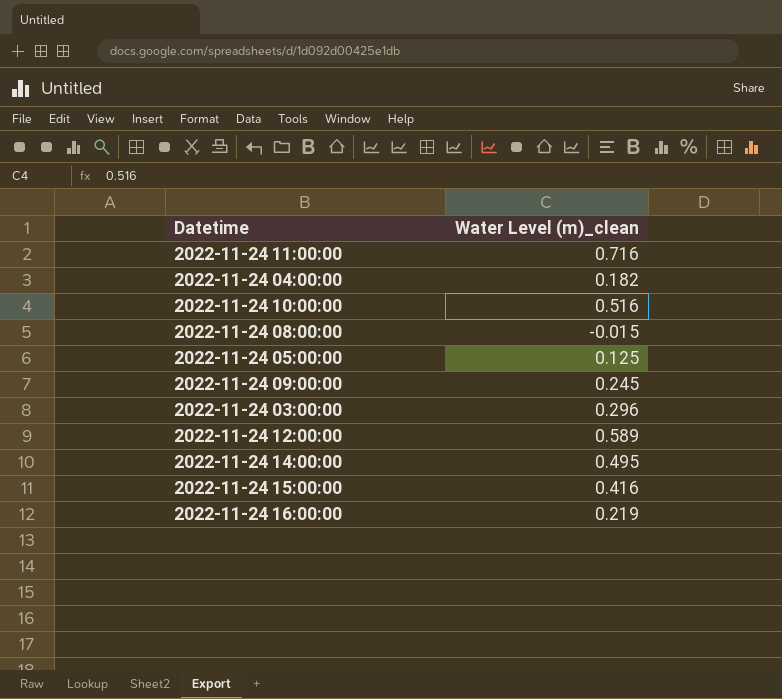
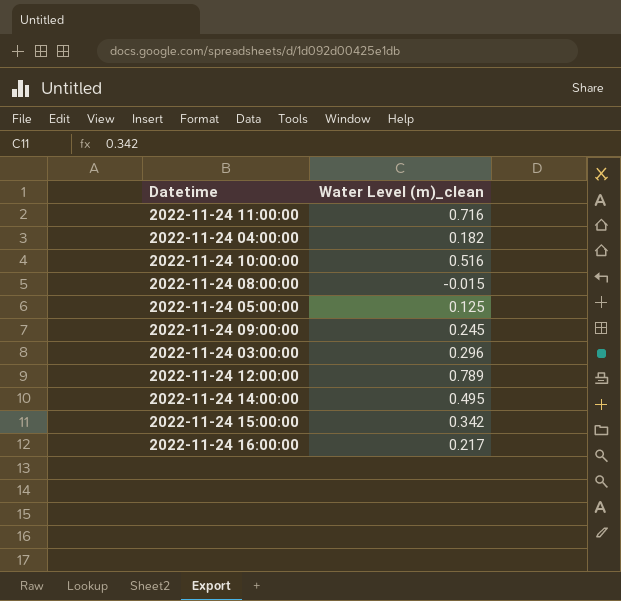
2022-11-24 12:00:00 | Water Level (m)_clean: 0.589 -> 0.789
2022-11-24 15:00:00 | Water Level (m)_clean: 0.416 -> 0.342
2022-11-24 16:00:00 | Water Level (m)_clean: 0.219 -> 0.217

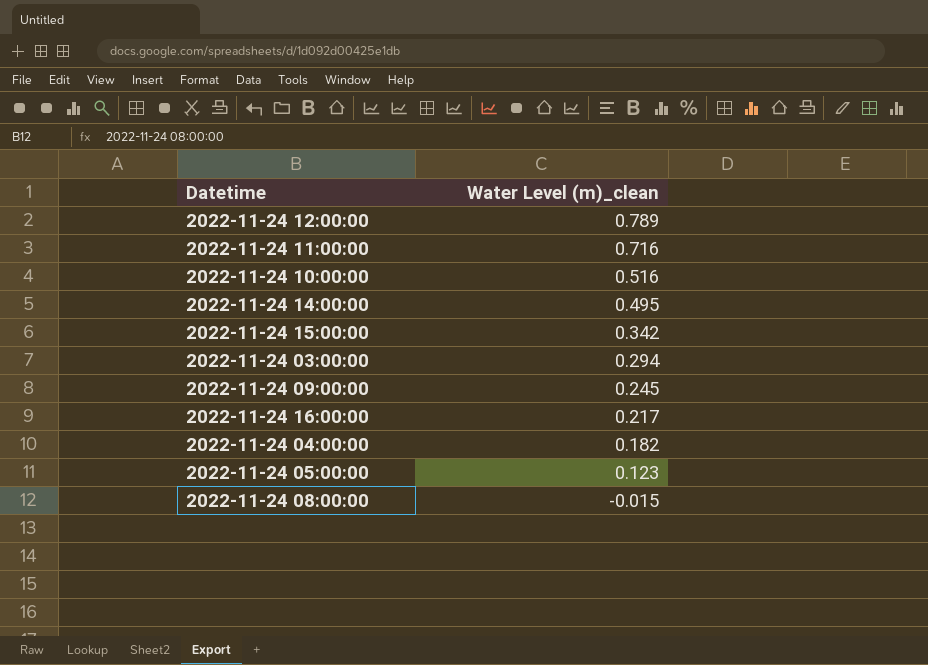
row order: none -> Water Level (m)_clean descending
2022-11-24 03:00:00 | Water Level (m)_clean: 0.296 -> 0.294
2022-11-24 05:00:00 | Water Level (m)_clean: 0.125 -> 0.123

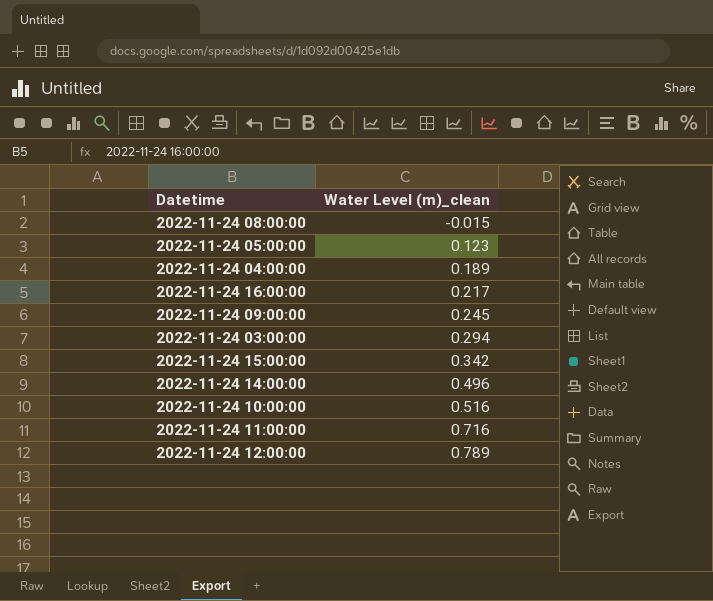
row order: Water Level (m)_clean descending -> Water Level (m)_clean ascending
2022-11-24 04:00:00 | Water Level (m)_clean: 0.182 -> 0.189
2022-11-24 14:00:00 | Water Level (m)_clean: 0.495 -> 0.496

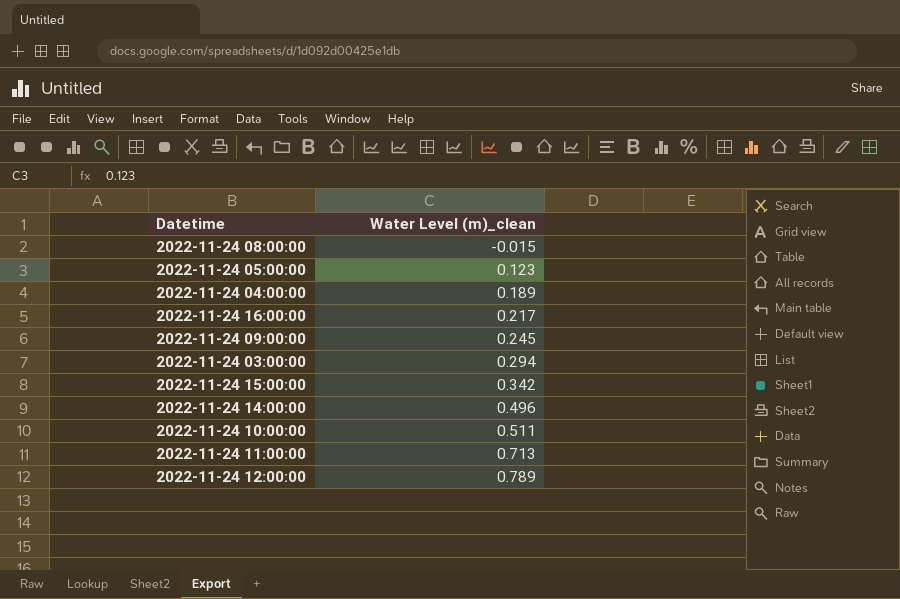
2022-11-24 10:00:00 | Water Level (m)_clean: 0.516 -> 0.511
2022-11-24 11:00:00 | Water Level (m)_clean: 0.716 -> 0.713

